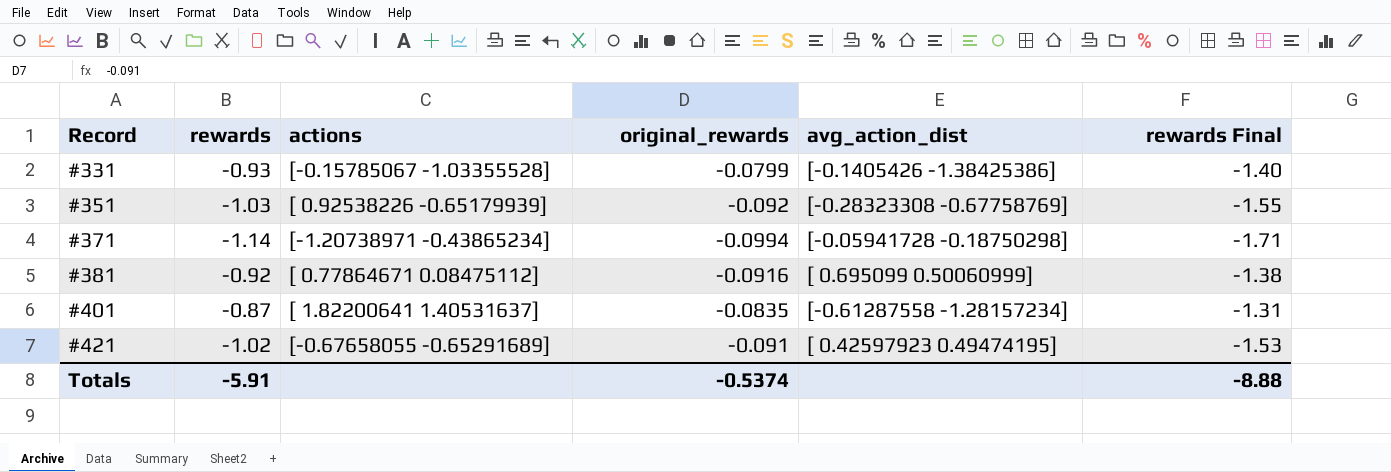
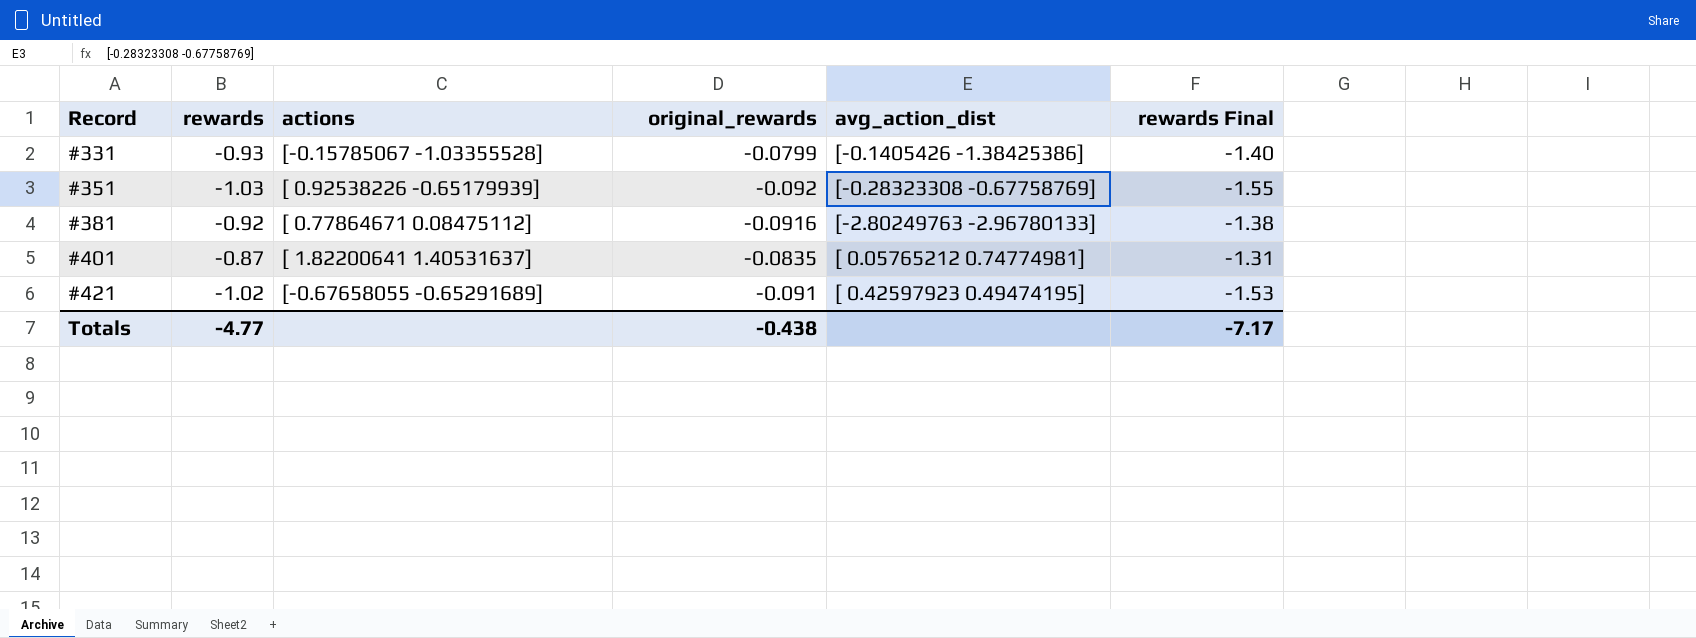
row #371: -1.14 | [-1.20738971 -0.43865234] | -0.0994 | [-0.05941728 -0.18750298] | -1.71 -> none
#381 | avg_action_dist: [ 0.695099 0.50060999] -> [-2.80249763 -2.96780133]
#401 | avg_action_dist: [-0.61287558 -1.28157234] -> [ 0.05765212 0.74774981]
Totals | rewards: -5.91 -> -4.77
Totals | original_rewards: -0.5374 -> -0.438
Totals | rewards Final: -8.88 -> -7.17

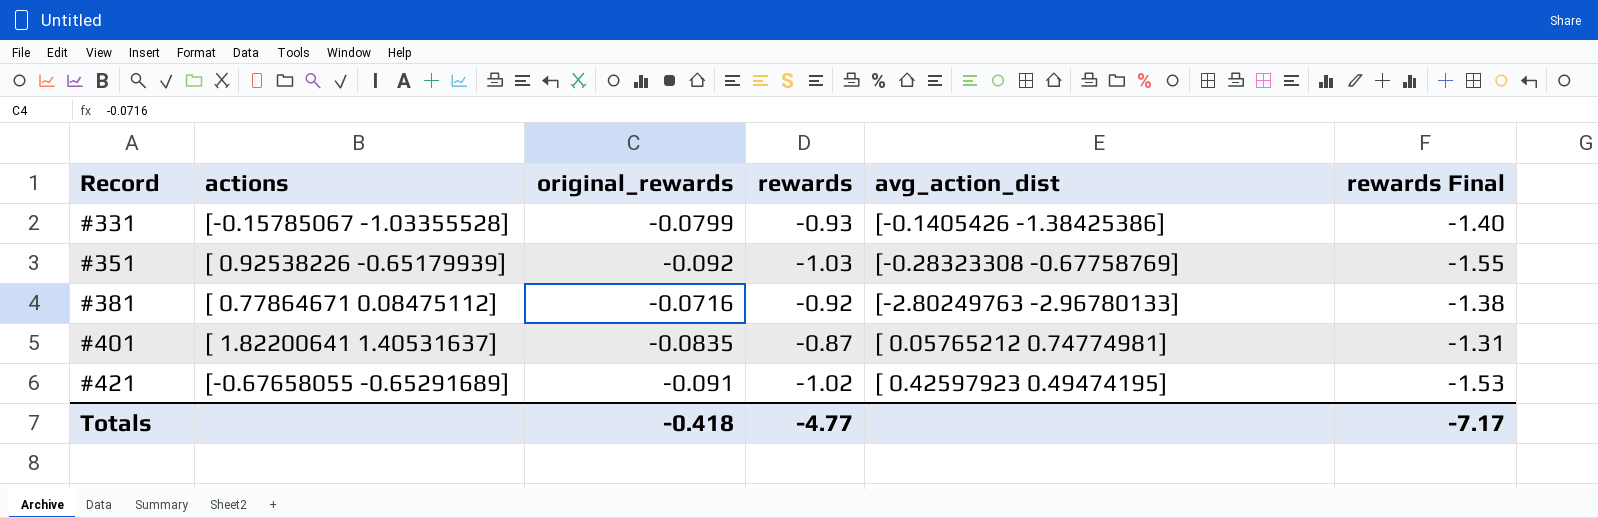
column rewards | position: 2 -> 4
#381 | original_rewards: -0.0916 -> -0.0716
Totals | original_rewards: -0.438 -> -0.418

